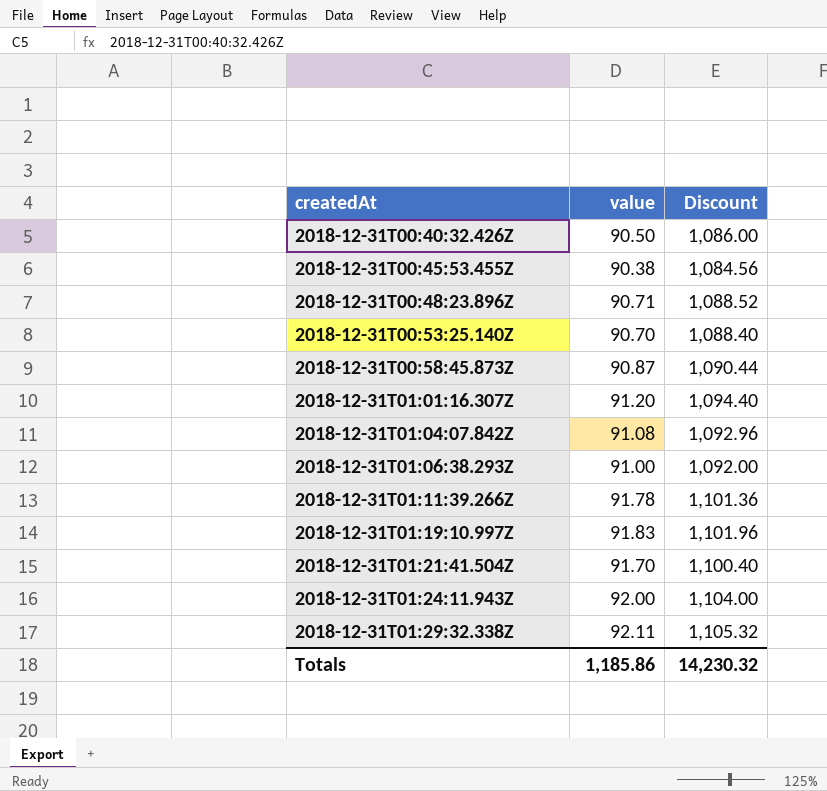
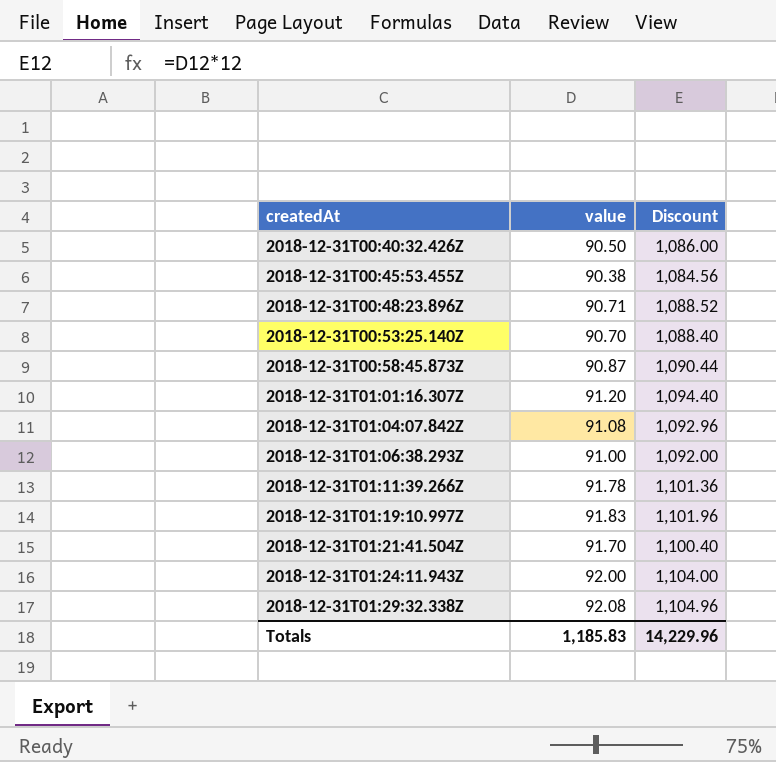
2018-12-31T01:29:32.338Z | value: 92.11 -> 92.08
2018-12-31T01:29:32.338Z | Discount: 1,105.32 -> 1,104.96
Totals | value: 1,185.86 -> 1,185.83
Totals | Discount: 14,230.32 -> 14,229.96

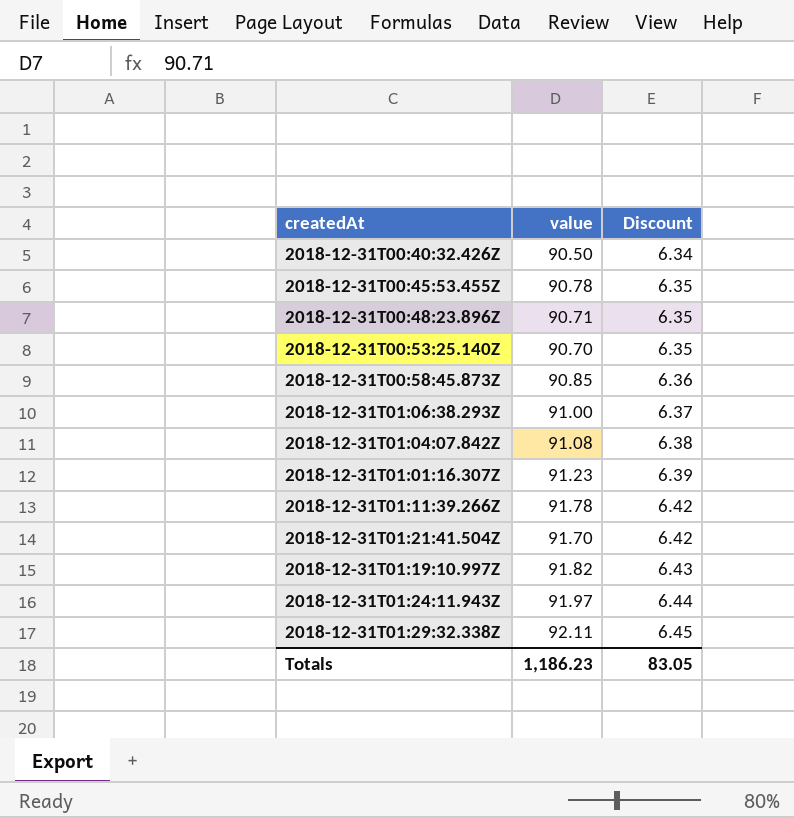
row order: createdAt ascending -> Discount ascending
column Discount | formula: [value] * 12 -> [value] * 0.07
2018-12-31T00:45:53.455Z | value: 90.38 -> 90.78
2018-12-31T00:58:45.873Z | value: 90.87 -> 90.85
2018-12-31T01:01:16.307Z | value: 91.20 -> 91.23
2018-12-31T01:19:10.997Z | value: 91.83 -> 91.82
2018-12-31T01:24:11.943Z | value: 92.00 -> 91.97
2018-12-31T01:29:32.338Z | value: 92.08 -> 92.11
Totals | value: 1,185.83 -> 1,186.23
Totals | Discount: 14,229.96 -> 83.05

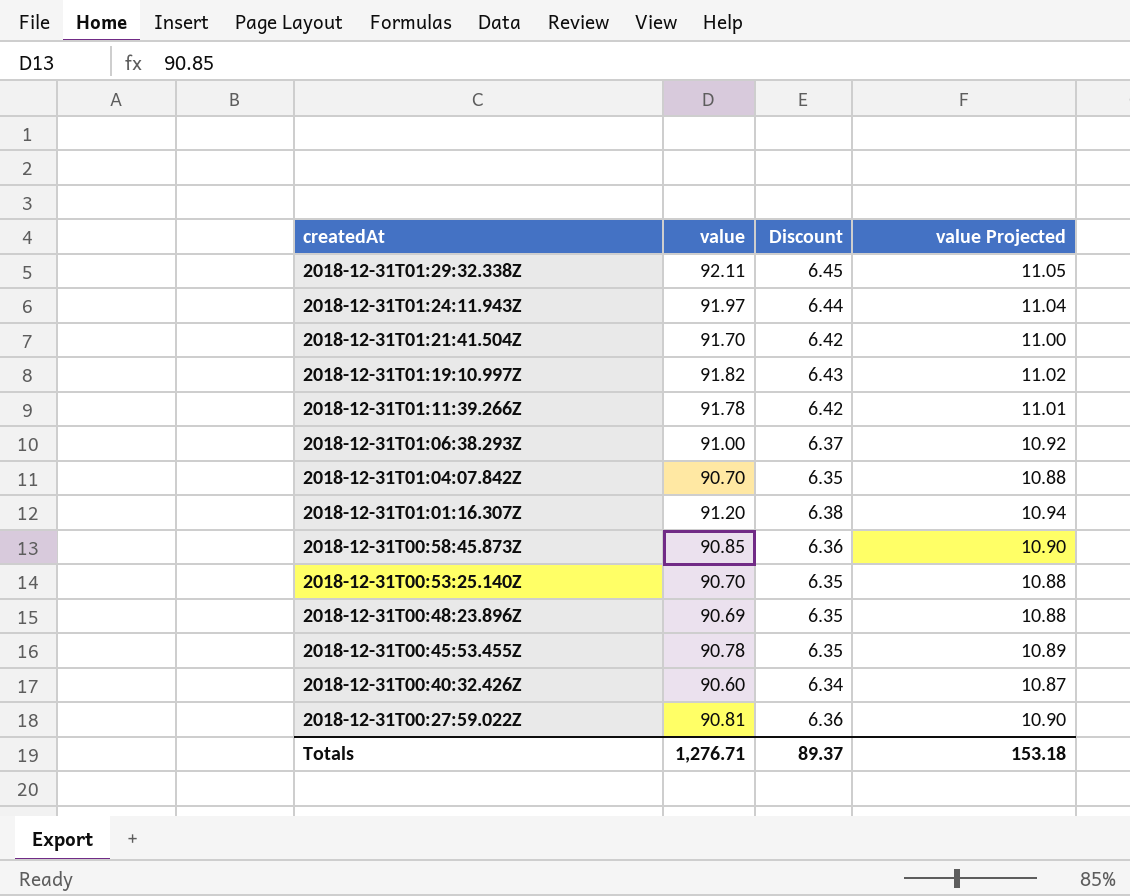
row order: Discount ascending -> createdAt descending
column value Projected | formula: none -> [value] * 0.12
2018-12-31T01:04:07.842Z | value: 91.08 -> 90.70
2018-12-31T01:04:07.842Z | Discount: 6.38 -> 6.35
2018-12-31T01:01:16.307Z | value: 91.23 -> 91.20
2018-12-31T01:01:16.307Z | Discount: 6.39 -> 6.38
2018-12-31T00:48:23.896Z | value: 90.71 -> 90.69
2018-12-31T00:40:32.426Z | value: 90.50 -> 90.60
row 2018-12-31T00:27:59.022Z: none -> 90.81 | 6.36 | 10.90
Totals | value: 1,186.23 -> 1,276.71
Totals | Discount: 83.05 -> 89.37

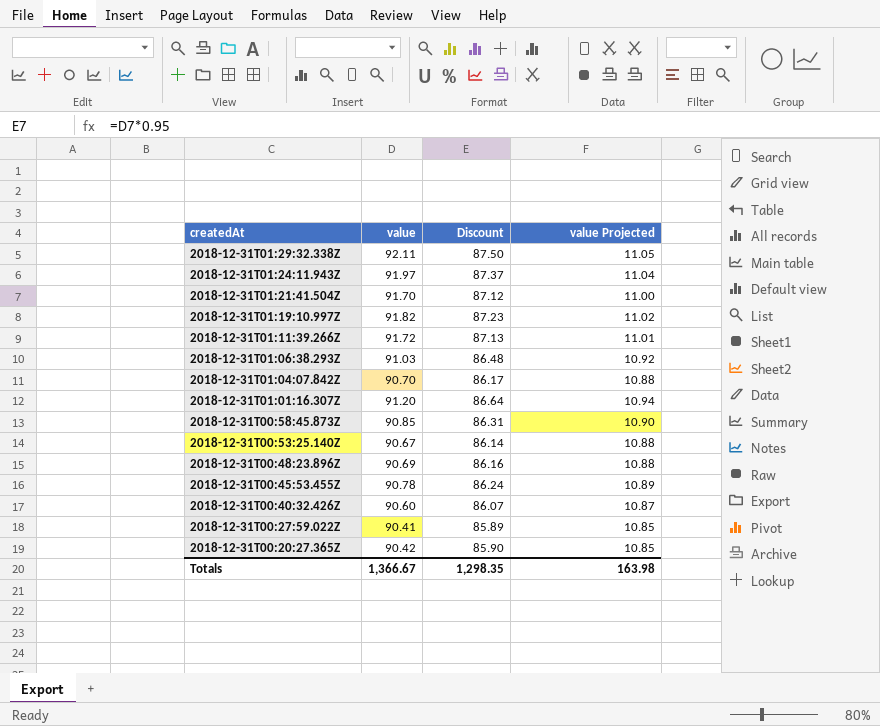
column Discount | formula: [value] * 0.07 -> [value] * 0.95
2018-12-31T01:11:39.266Z | value: 91.78 -> 91.72
2018-12-31T01:06:38.293Z | value: 91.00 -> 91.03
2018-12-31T00:53:25.140Z | value: 90.70 -> 90.67
2018-12-31T00:27:59.022Z | value: 90.81 -> 90.41
2018-12-31T00:27:59.022Z | value Projected: 10.90 -> 10.85
row 2018-12-31T00:20:27.365Z: none -> 90.42 | 85.90 | 10.85
Totals | value: 1,276.71 -> 1,366.67
Totals | Discount: 89.37 -> 1,298.35
Totals | value Projected: 153.18 -> 163.98

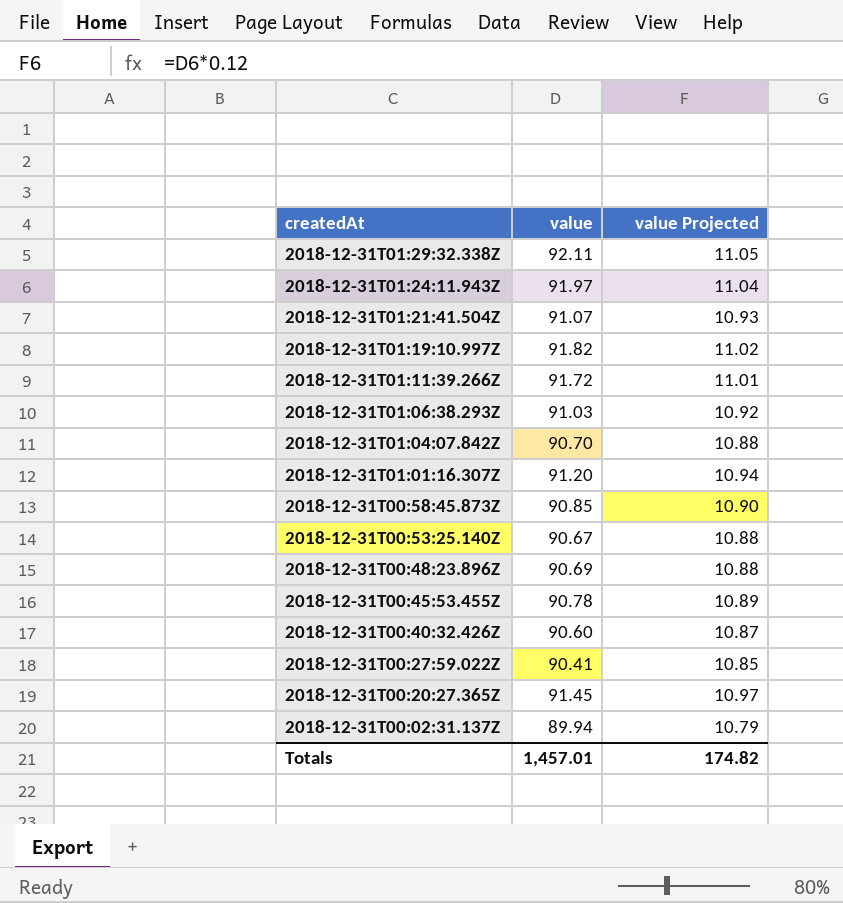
column Discount | formula: [value] * 0.95 -> none
2018-12-31T01:21:41.504Z | value: 91.70 -> 91.07
2018-12-31T01:21:41.504Z | value Projected: 11.00 -> 10.93
2018-12-31T00:20:27.365Z | value: 90.42 -> 91.45
2018-12-31T00:20:27.365Z | value Projected: 10.85 -> 10.97
row 2018-12-31T00:02:31.137Z: none -> 89.94 | 10.79
Totals | value: 1,366.67 -> 1,457.01
Totals | value Projected: 163.98 -> 174.82

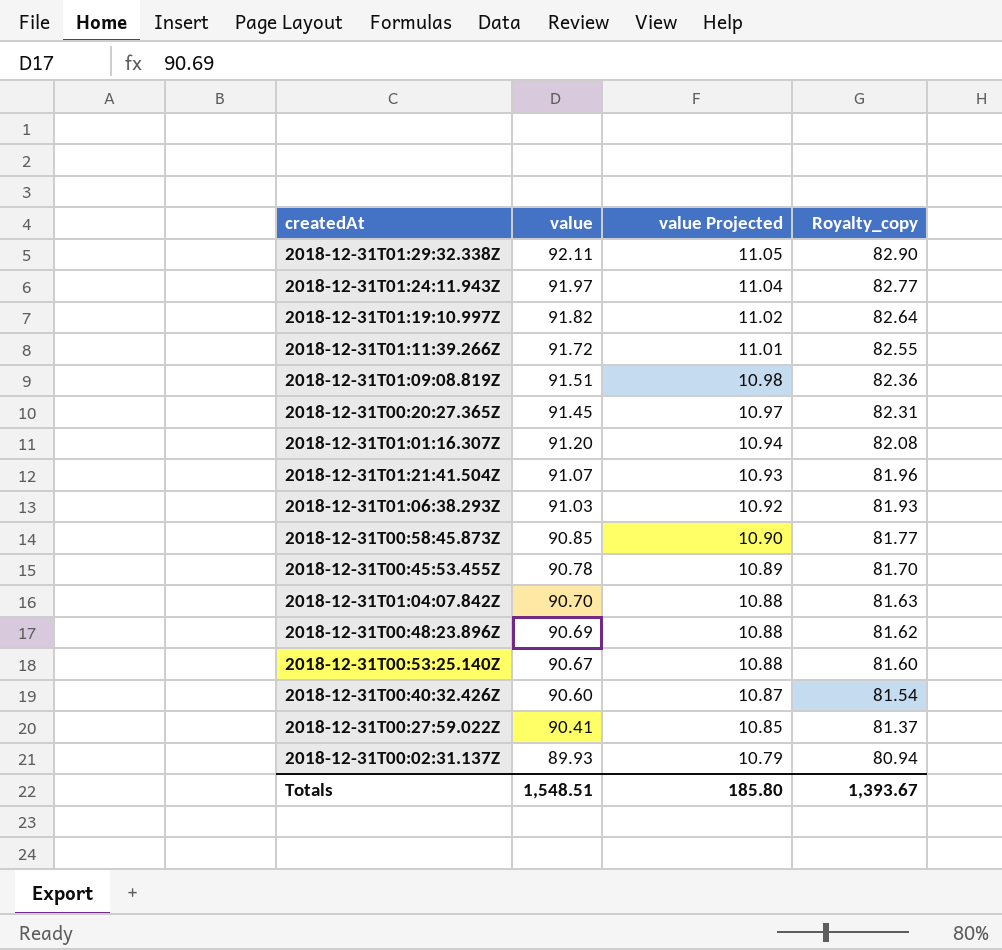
row order: createdAt descending -> value descending
column Royalty_copy | formula: none -> [value] * 0.9
row 2018-12-31T01:09:08.819Z: none -> 91.51 | 10.98 | 82.36
2018-12-31T00:02:31.137Z | value: 89.94 -> 89.93
Totals | value: 1,457.01 -> 1,548.51
Totals | value Projected: 174.82 -> 185.80

